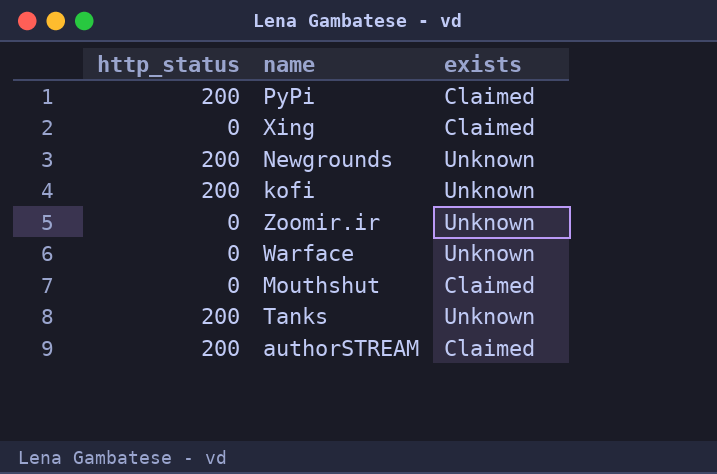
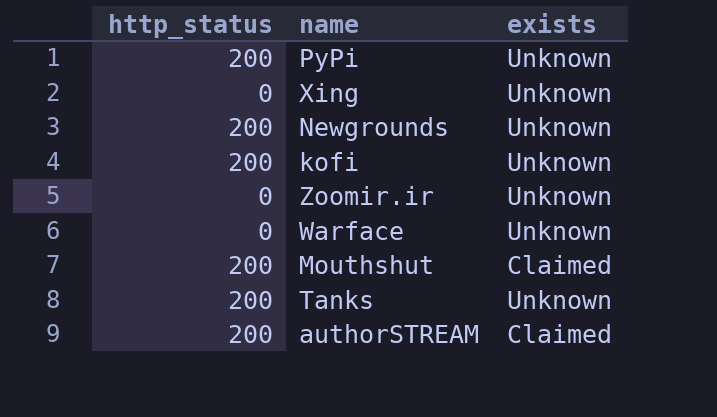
PyPi | exists: Claimed -> Unknown
Xing | exists: Claimed -> Unknown
Mouthshut | http_status: 0 -> 200

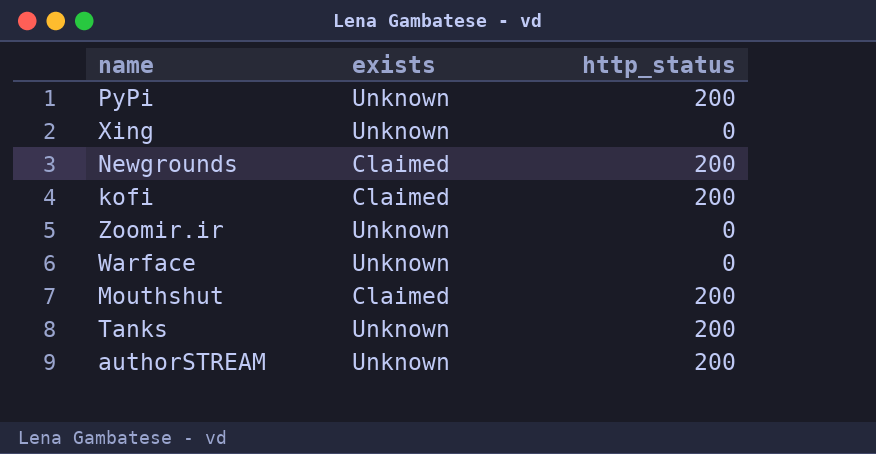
column http_status | position: 1 -> 3
Newgrounds | exists: Unknown -> Claimed
kofi | exists: Unknown -> Claimed
authorSTREAM | exists: Claimed -> Unknown

